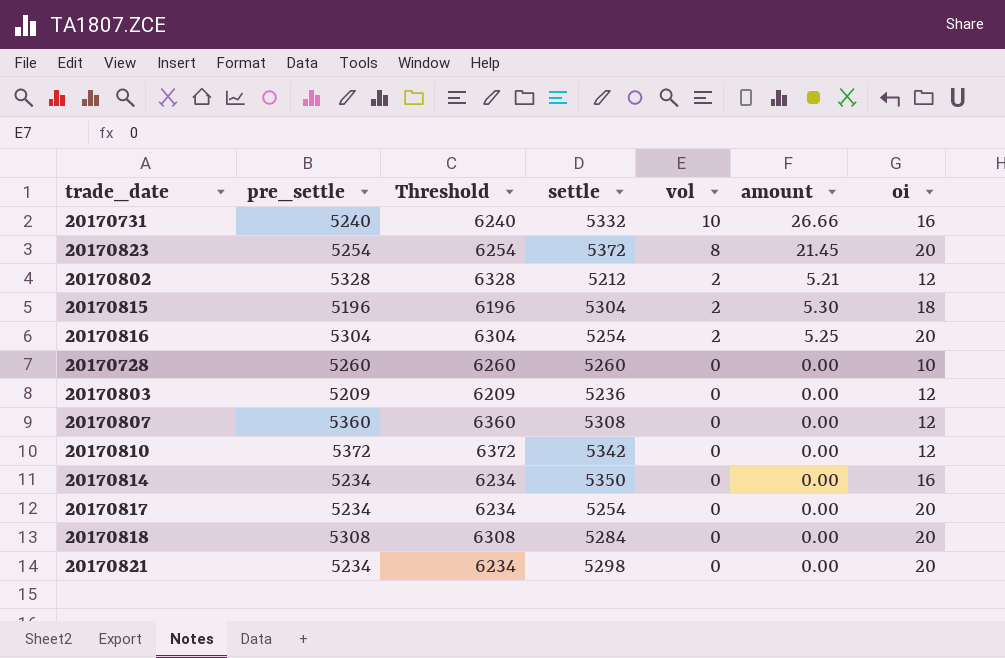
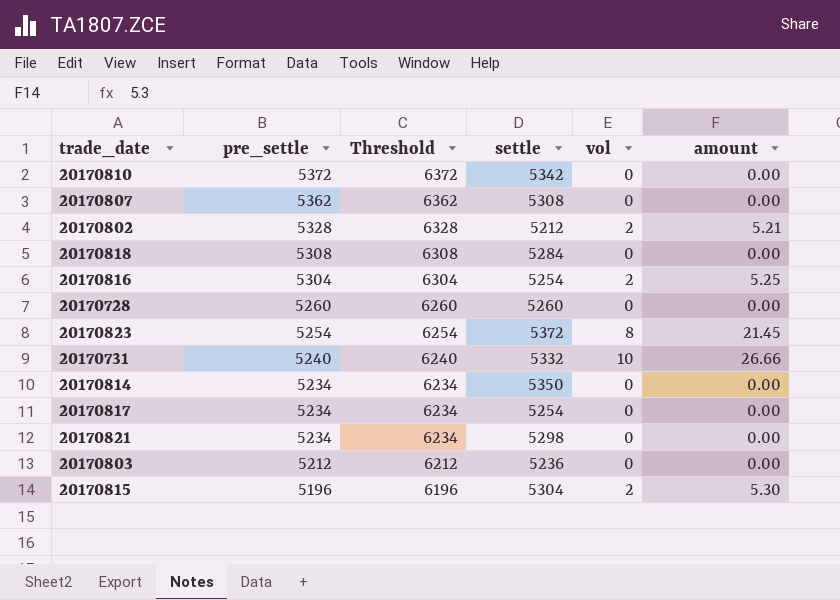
row order: vol descending -> pre_settle descending
column oi | position: 7 -> none
20170807 | pre_settle: 5360 -> 5362
20170807 | Threshold: 6360 -> 6362
20170803 | pre_settle: 5209 -> 5212
20170803 | Threshold: 6209 -> 6212

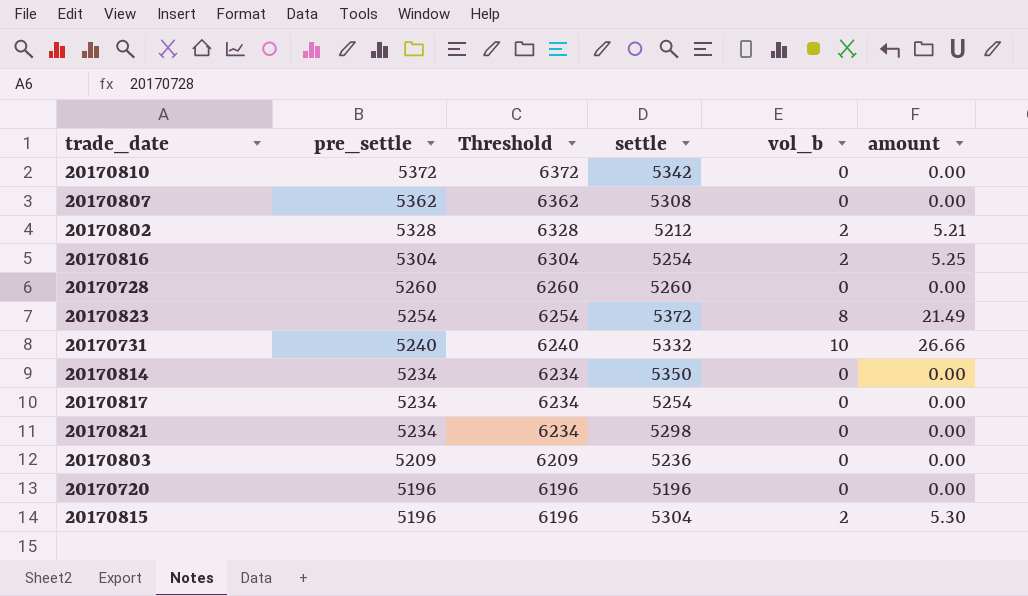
column name: vol -> vol_b
row 20170818: 5308 | 6308 | 5284 | 0 | 0.00 -> none
20170823 | amount: 21.45 -> 21.49
20170803 | pre_settle: 5212 -> 5209
20170803 | Threshold: 6212 -> 6209
row 20170720: none -> 5196 | 6196 | 5196 | 0 | 0.00

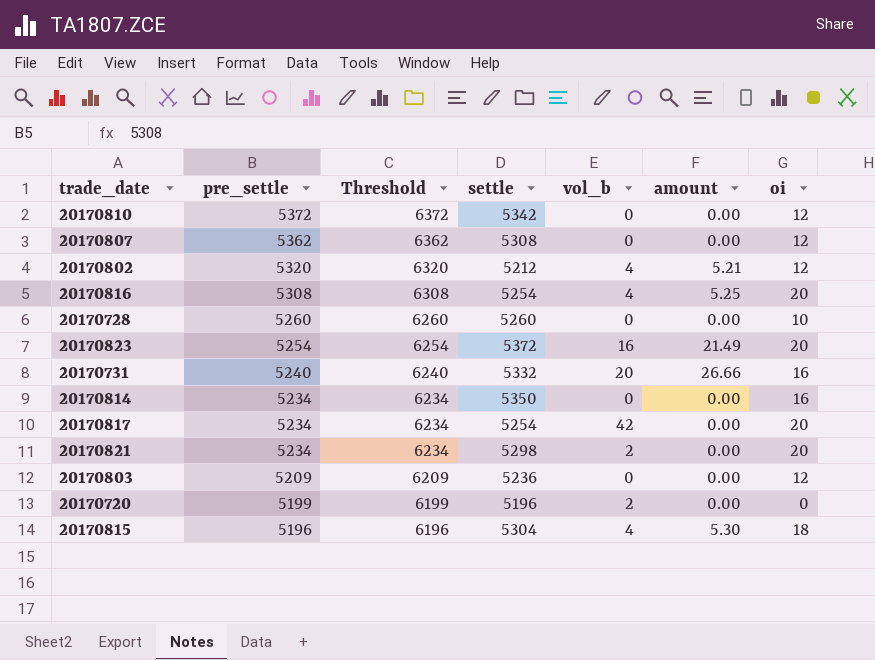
column oi | position: none -> 7
20170802 | pre_settle: 5328 -> 5320
20170802 | Threshold: 6328 -> 6320
20170802 | vol_b: 2 -> 4
20170816 | pre_settle: 5304 -> 5308
20170816 | Threshold: 6304 -> 6308
20170816 | vol_b: 2 -> 4
20170823 | vol_b: 8 -> 16
20170731 | vol_b: 10 -> 20
20170817 | vol_b: 0 -> 42
20170821 | vol_b: 0 -> 2
20170720 | pre_settle: 5196 -> 5199
20170720 | Threshold: 6196 -> 6199
20170720 | vol_b: 0 -> 2
20170815 | vol_b: 2 -> 4

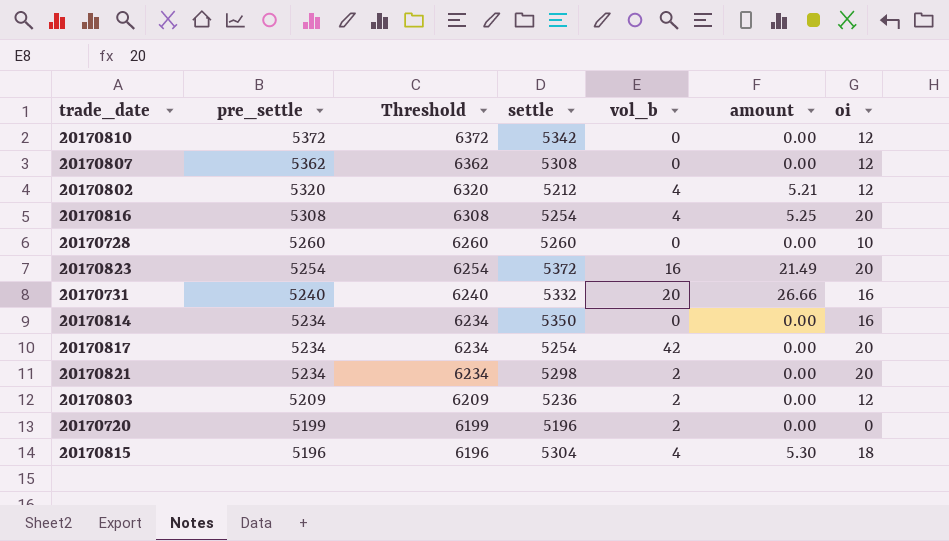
20170803 | vol_b: 0 -> 2

